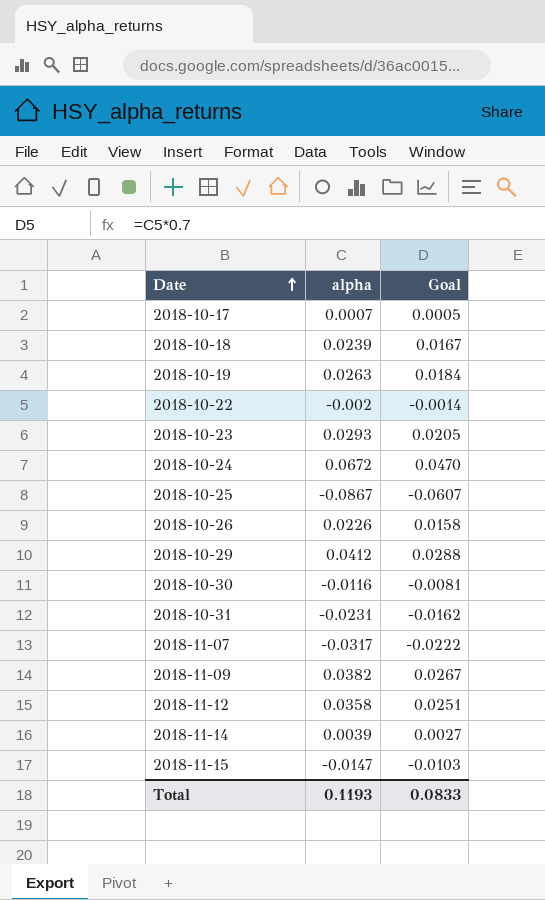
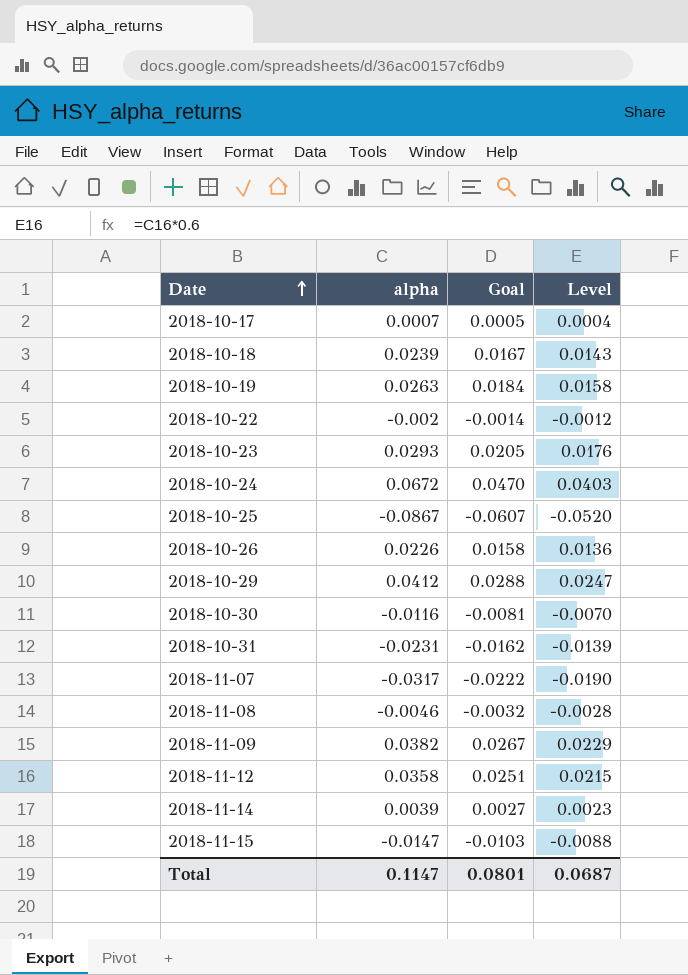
column Level | formula: none -> [alpha] * 0.6
row 2018-11-08: none -> -0.0046 | -0.0032 | -0.0028
Total | alpha: 0.1193 -> 0.1147
Total | Goal: 0.0833 -> 0.0801

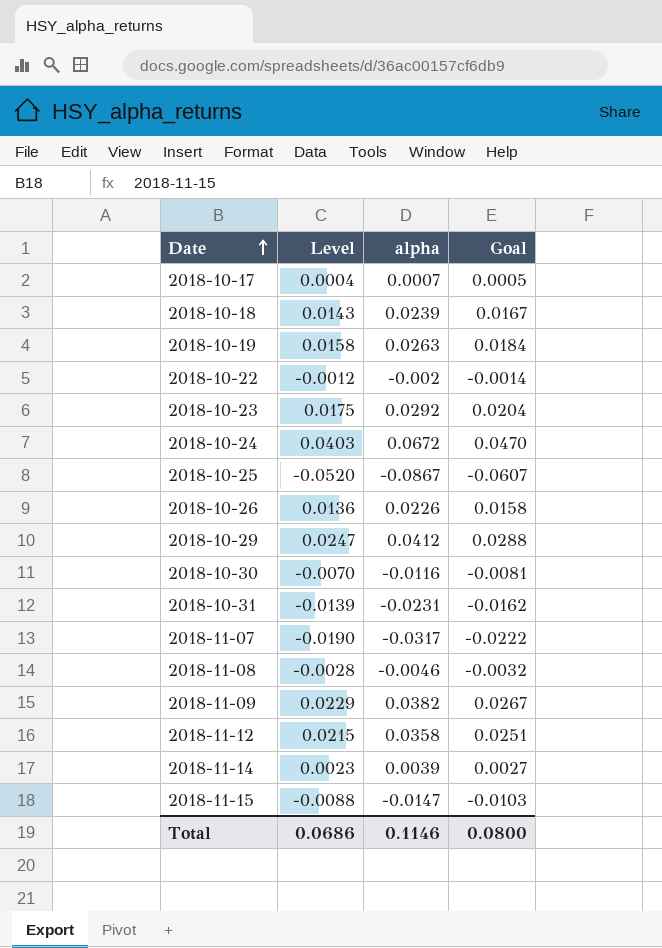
column Level | position: 4 -> 2
2018-10-23 | Level: 0.0176 -> 0.0175
2018-10-23 | alpha: 0.0293 -> 0.0292
2018-10-23 | Goal: 0.0205 -> 0.0204
Total | Level: 0.0687 -> 0.0686
Total | alpha: 0.1147 -> 0.1146
Total | Goal: 0.0801 -> 0.0800

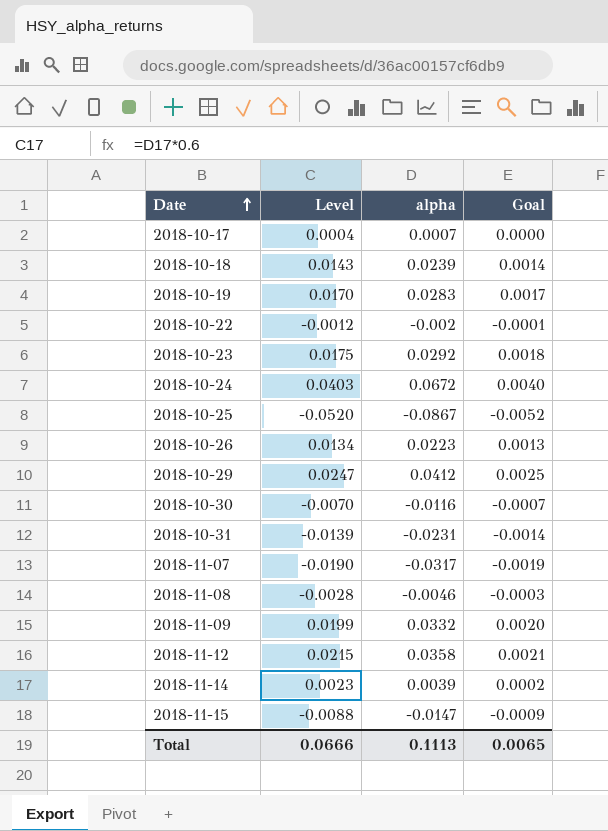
column Goal | formula: [alpha] * 0.7 -> [alpha] * 0.06
2018-10-19 | Level: 0.0158 -> 0.0170
2018-10-19 | alpha: 0.0263 -> 0.0283
2018-10-26 | Level: 0.0136 -> 0.0134
2018-10-26 | alpha: 0.0226 -> 0.0223
2018-11-09 | Level: 0.0229 -> 0.0199
2018-11-09 | alpha: 0.0382 -> 0.0332
Total | Level: 0.0686 -> 0.0666
Total | alpha: 0.1146 -> 0.1113
Total | Goal: 0.0800 -> 0.0065

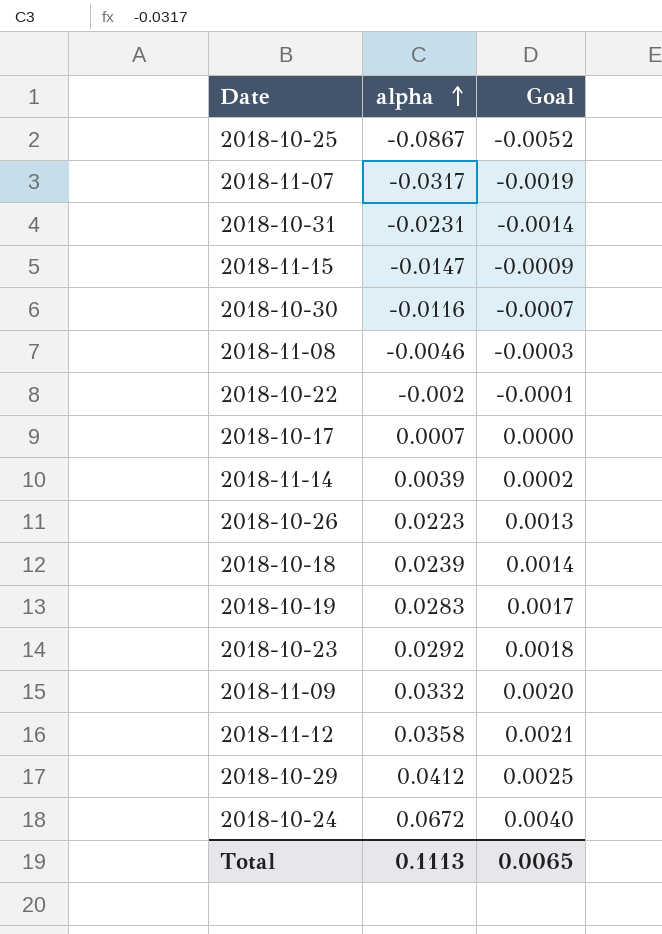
row order: Date ascending -> alpha ascending
column Level | formula: [alpha] * 0.6 -> none

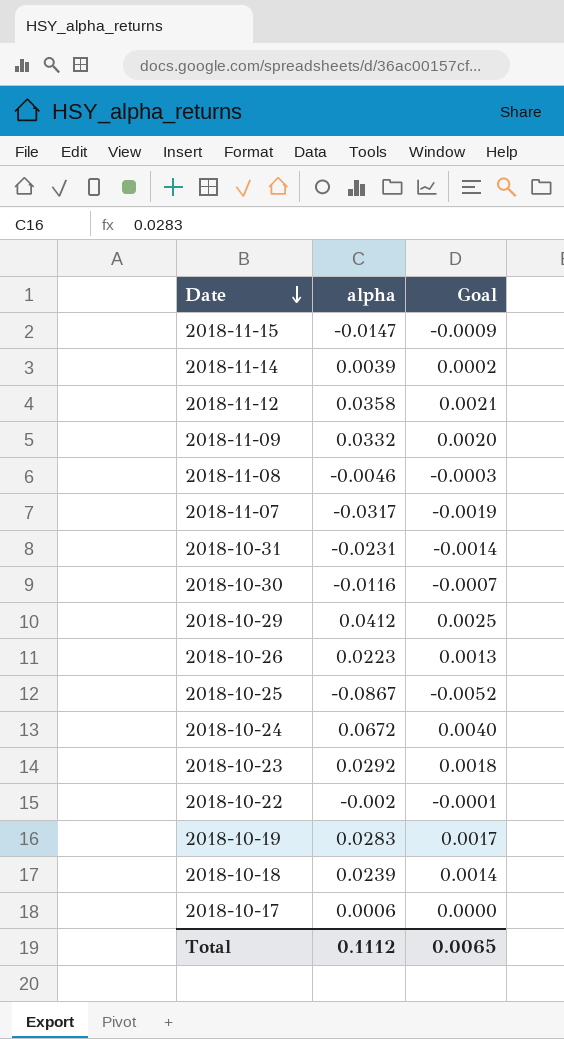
row order: alpha ascending -> Date descending
2018-10-17 | alpha: 0.0007 -> 0.0006
Total | alpha: 0.1113 -> 0.1112

